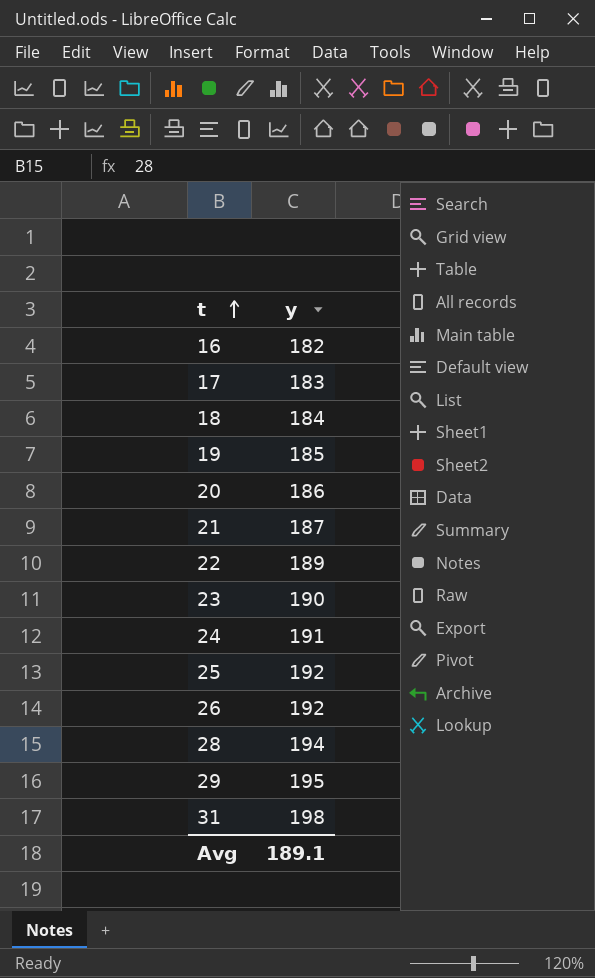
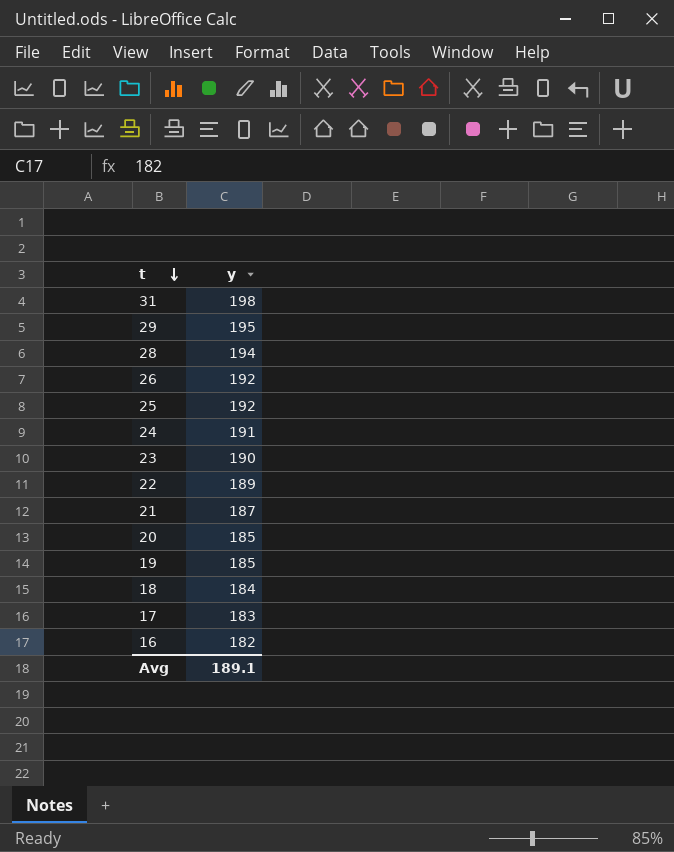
row order: t ascending -> t descending
20 | y: 186 -> 185

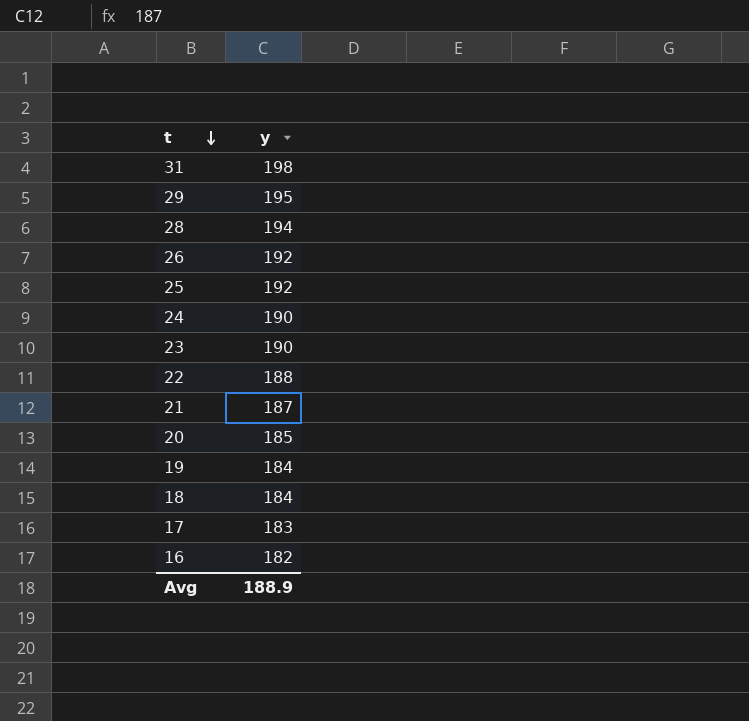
24 | y: 191 -> 190
22 | y: 189 -> 188
19 | y: 185 -> 184
Avg | y: 189.1 -> 188.9

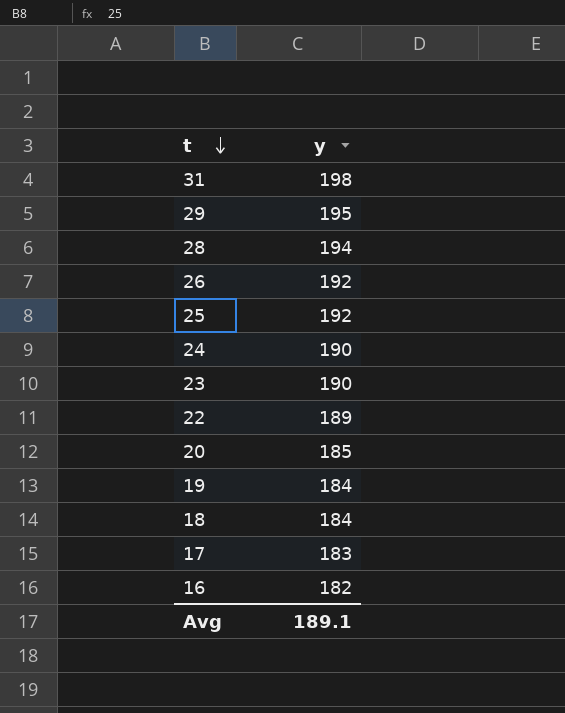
row 21: 187 -> none
22 | y: 188 -> 189
Avg | y: 188.9 -> 189.1

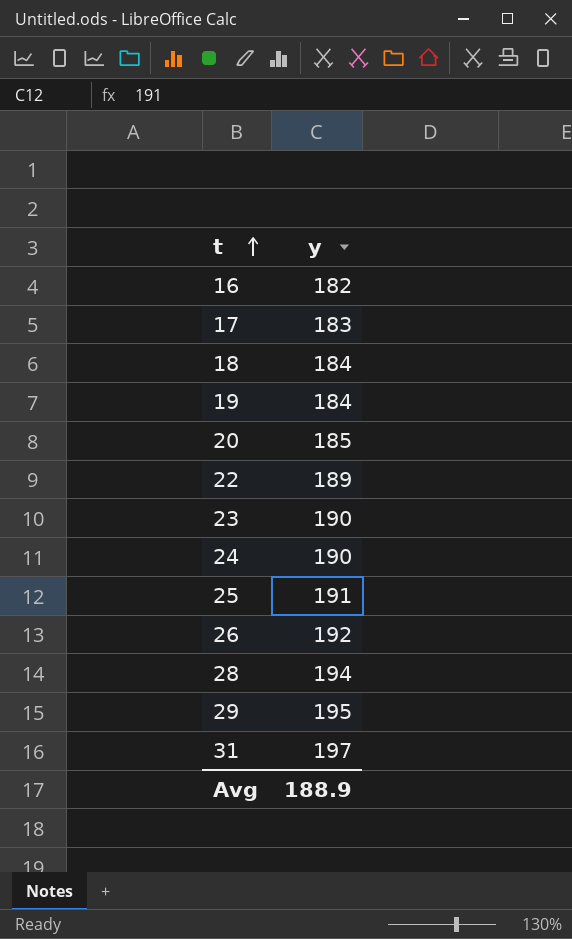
row order: t descending -> t ascending
25 | y: 192 -> 191
31 | y: 198 -> 197
Avg | y: 189.1 -> 188.9

